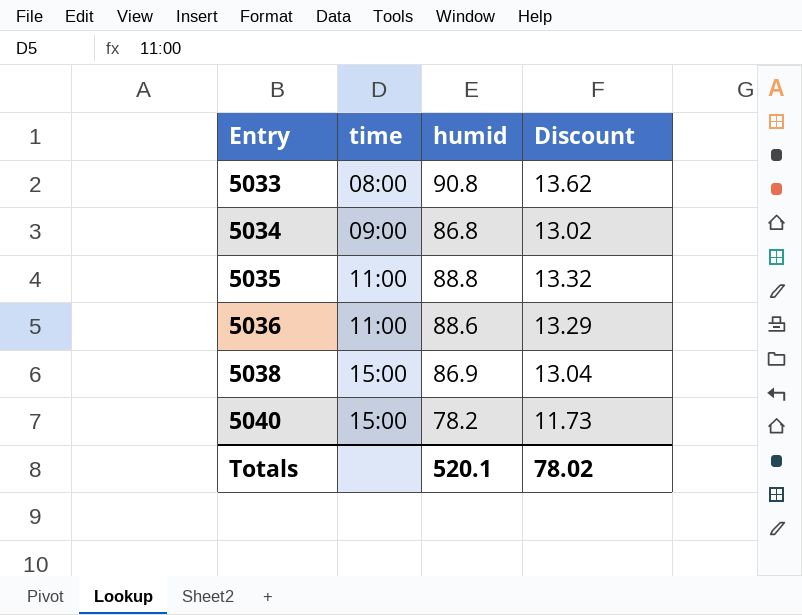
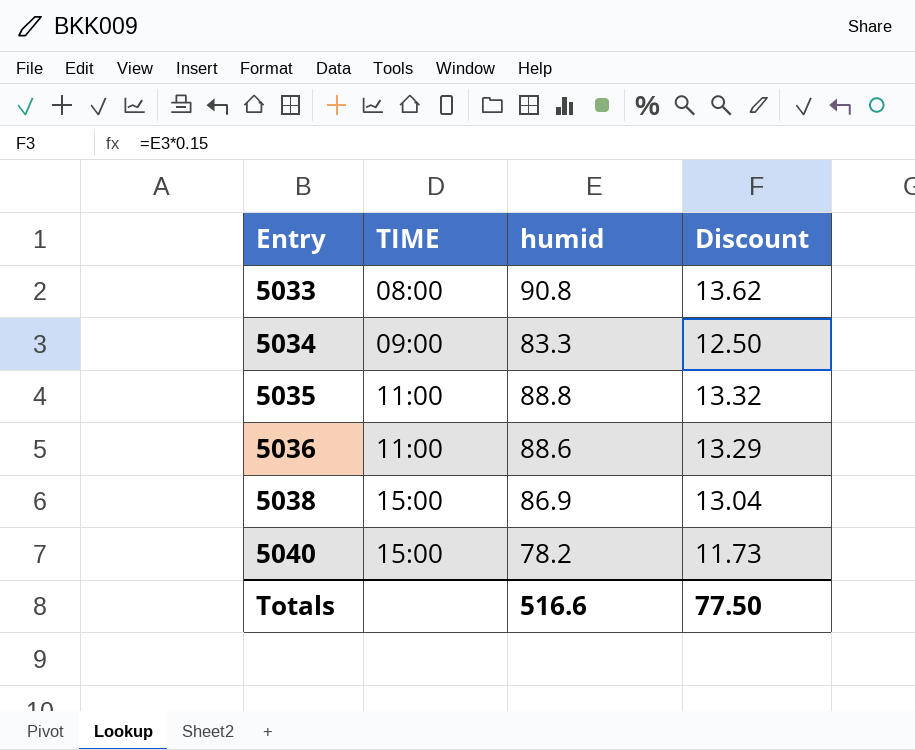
column name: time -> TIME
5034 | humid: 86.8 -> 83.3
5034 | Discount: 13.02 -> 12.50
Totals | humid: 520.1 -> 516.6
Totals | Discount: 78.02 -> 77.50

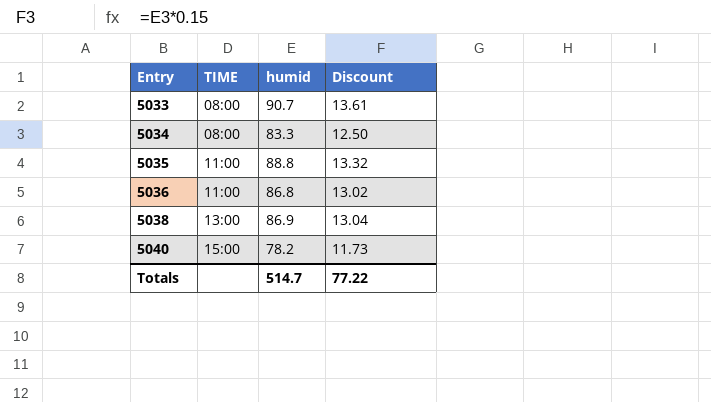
5033 | humid: 90.8 -> 90.7
5033 | Discount: 13.62 -> 13.61
5034 | TIME: 09:00 -> 08:00
5036 | humid: 88.6 -> 86.8
5036 | Discount: 13.29 -> 13.02
5038 | TIME: 15:00 -> 13:00
Totals | humid: 516.6 -> 514.7
Totals | Discount: 77.50 -> 77.22

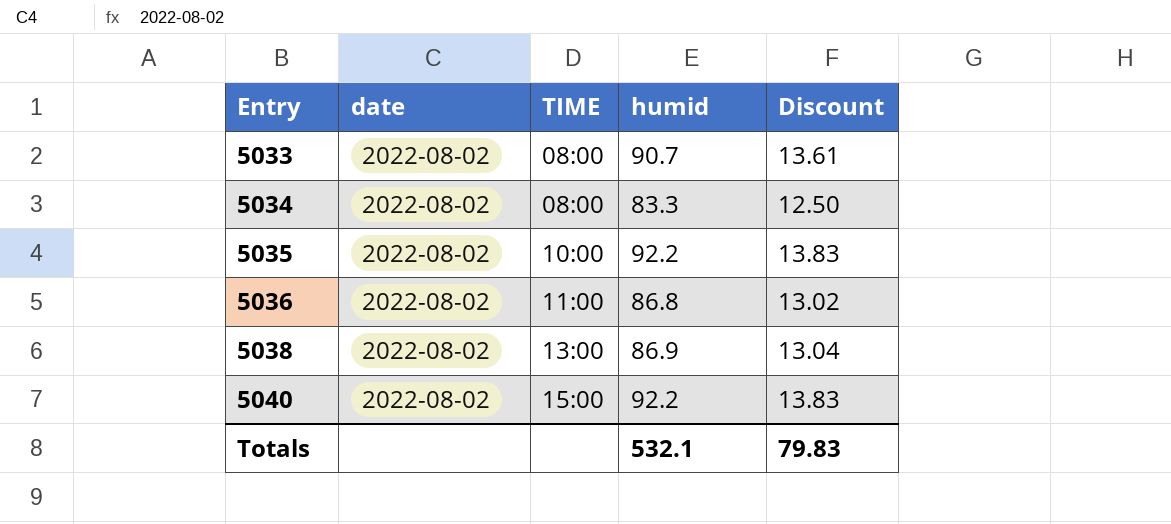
column date | position: none -> 2
5035 | TIME: 11:00 -> 10:00
5035 | humid: 88.8 -> 92.2
5035 | Discount: 13.32 -> 13.83
5040 | humid: 78.2 -> 92.2
5040 | Discount: 11.73 -> 13.83
Totals | humid: 514.7 -> 532.1
Totals | Discount: 77.22 -> 79.83

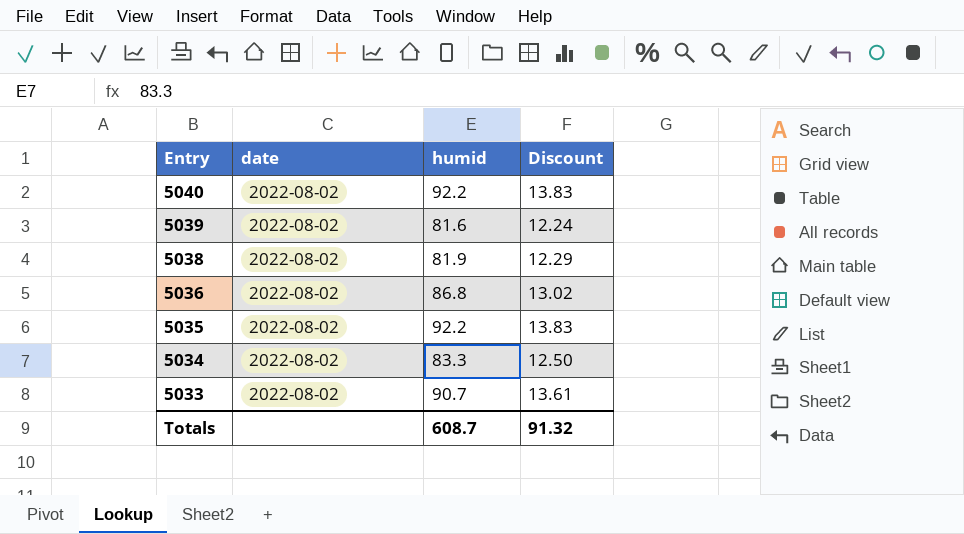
row order: Entry ascending -> Entry descending
column TIME | position: 3 -> none
row 5039: none -> 2022-08-02 | 81.6 | 12.24
5038 | humid: 86.9 -> 81.9
5038 | Discount: 13.04 -> 12.29
Totals | humid: 532.1 -> 608.7
Totals | Discount: 79.83 -> 91.32

